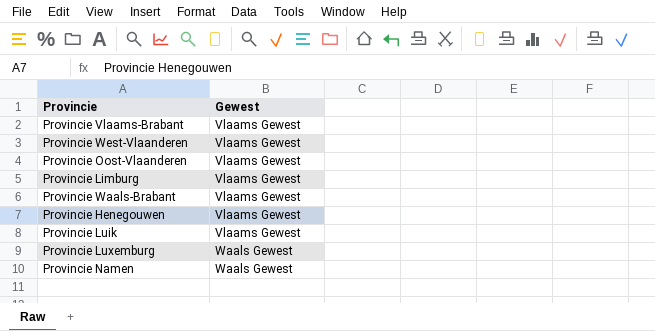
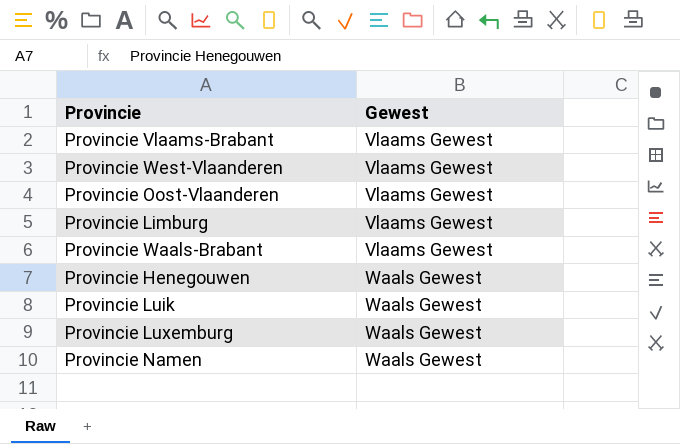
Provincie Henegouwen | Gewest: Vlaams Gewest -> Waals Gewest
Provincie Luik | Gewest: Vlaams Gewest -> Waals Gewest

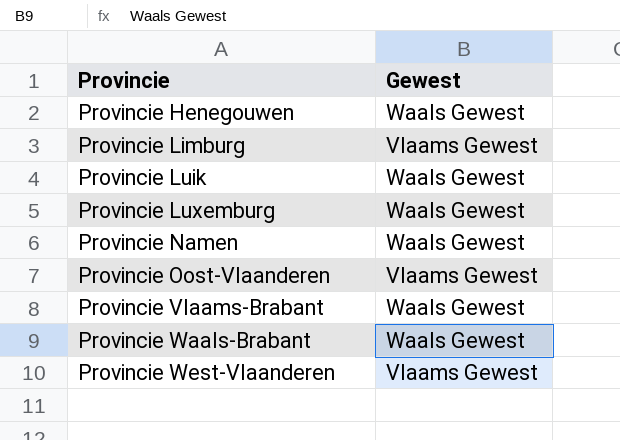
row order: Gewest ascending -> Provincie ascending
Provincie Vlaams-Brabant | Gewest: Vlaams Gewest -> Waals Gewest
Provincie Waals-Brabant | Gewest: Vlaams Gewest -> Waals Gewest

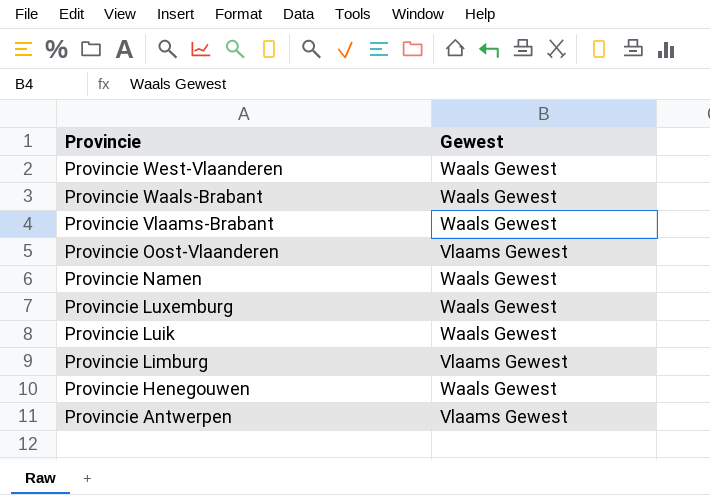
row order: Provincie ascending -> Provincie descending
Provincie West-Vlaanderen | Gewest: Vlaams Gewest -> Waals Gewest
row Provincie Antwerpen: none -> Vlaams Gewest

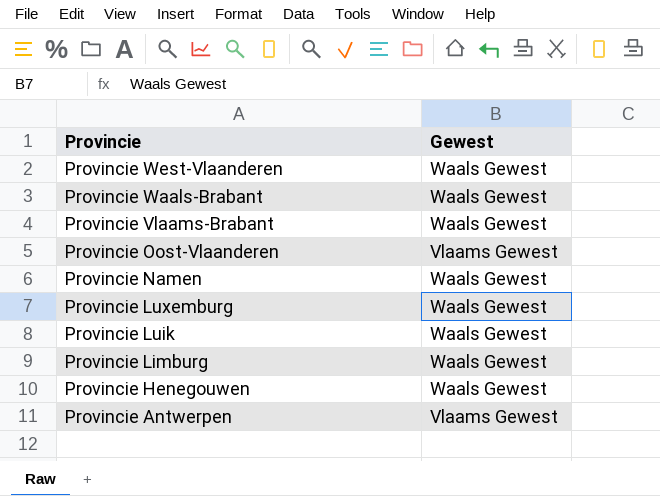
Provincie Limburg | Gewest: Vlaams Gewest -> Waals Gewest

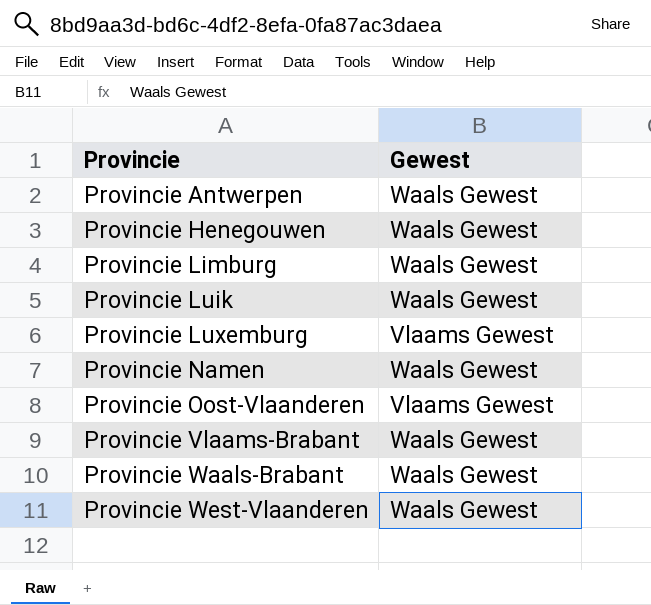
row order: Provincie descending -> Provincie ascending
Provincie Antwerpen | Gewest: Vlaams Gewest -> Waals Gewest
Provincie Luxemburg | Gewest: Waals Gewest -> Vlaams Gewest

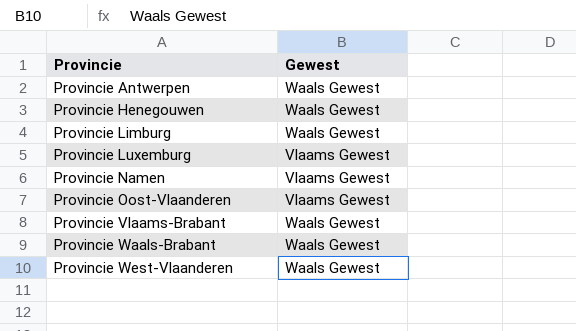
row Provincie Luik: Waals Gewest -> none
Provincie Namen | Gewest: Waals Gewest -> Vlaams Gewest

